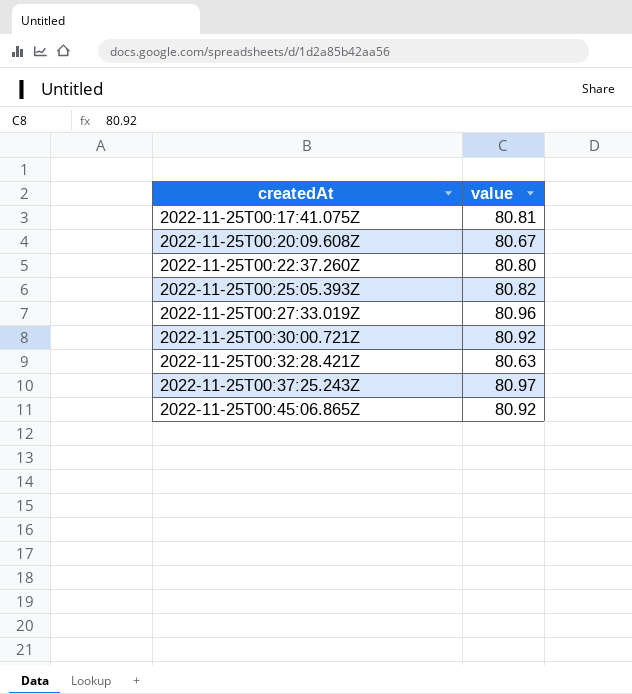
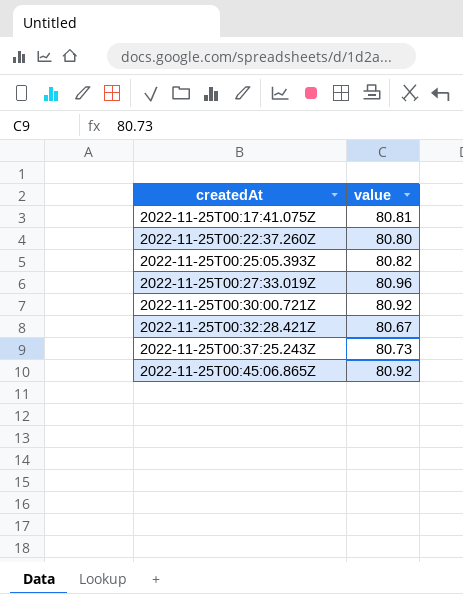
row 2022-11-25T00:20:09.608Z: 80.67 -> none
2022-11-25T00:32:28.421Z | value: 80.63 -> 80.67
2022-11-25T00:37:25.243Z | value: 80.97 -> 80.73

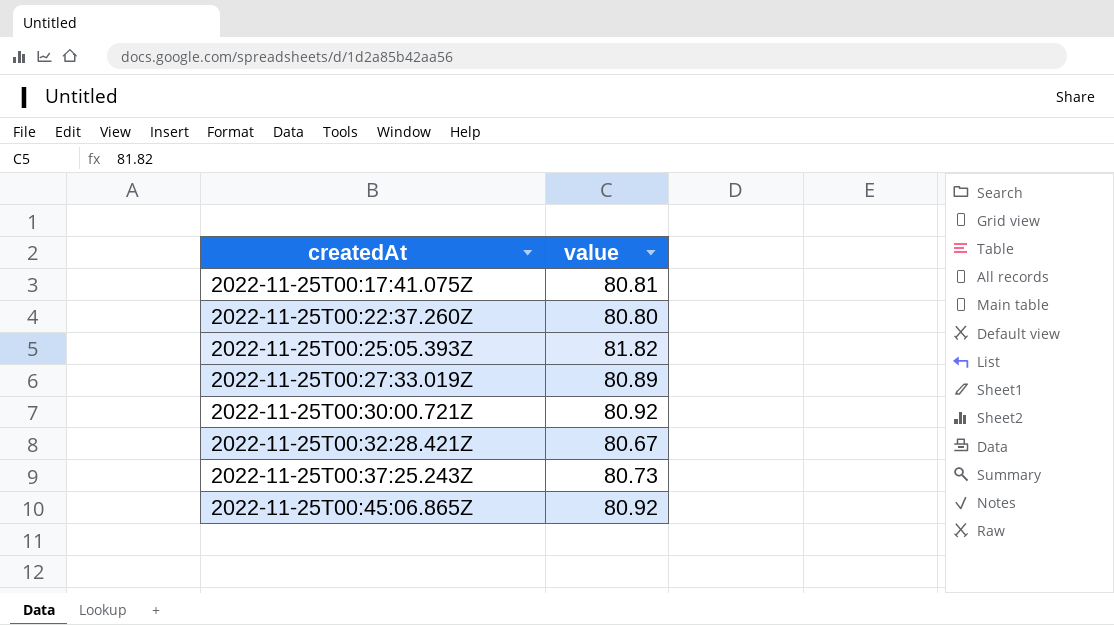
2022-11-25T00:25:05.393Z | value: 80.82 -> 81.82
2022-11-25T00:27:33.019Z | value: 80.96 -> 80.89

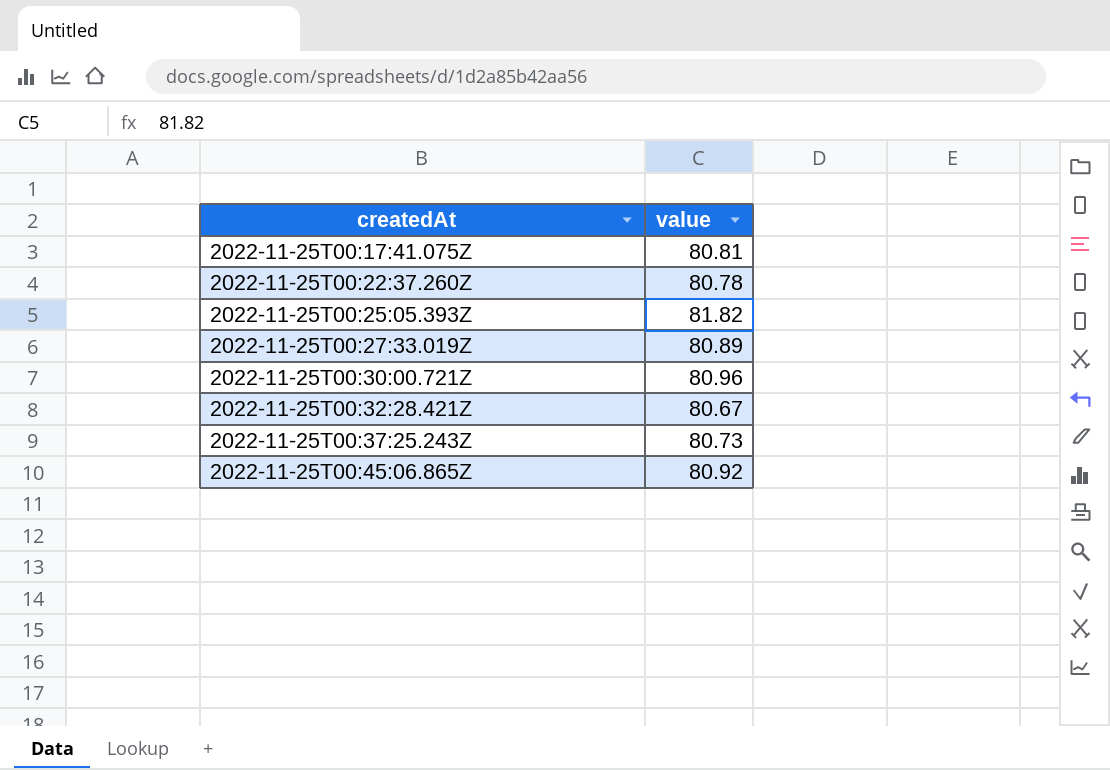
2022-11-25T00:22:37.260Z | value: 80.80 -> 80.78
2022-11-25T00:30:00.721Z | value: 80.92 -> 80.96

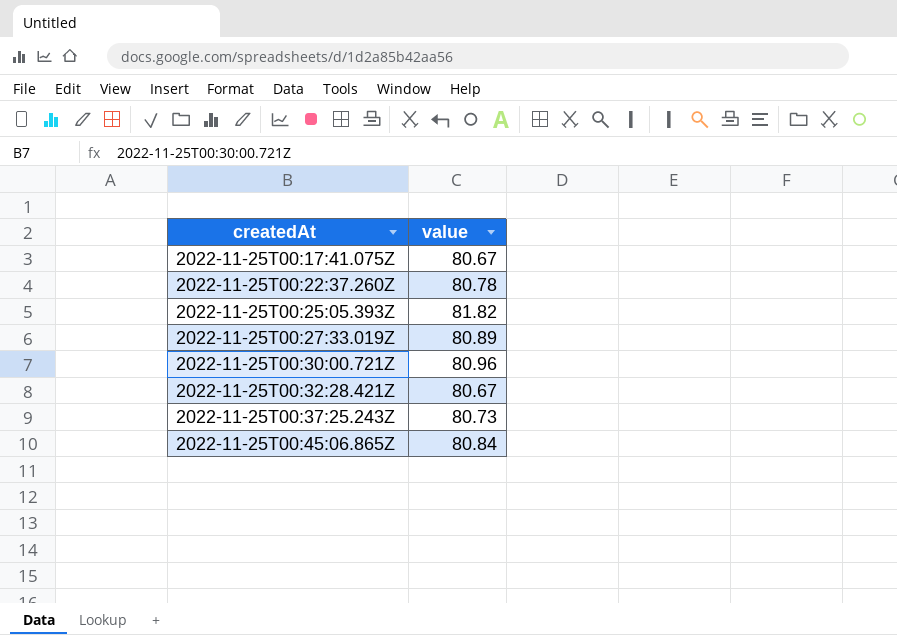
2022-11-25T00:17:41.075Z | value: 80.81 -> 80.67
2022-11-25T00:45:06.865Z | value: 80.92 -> 80.84

